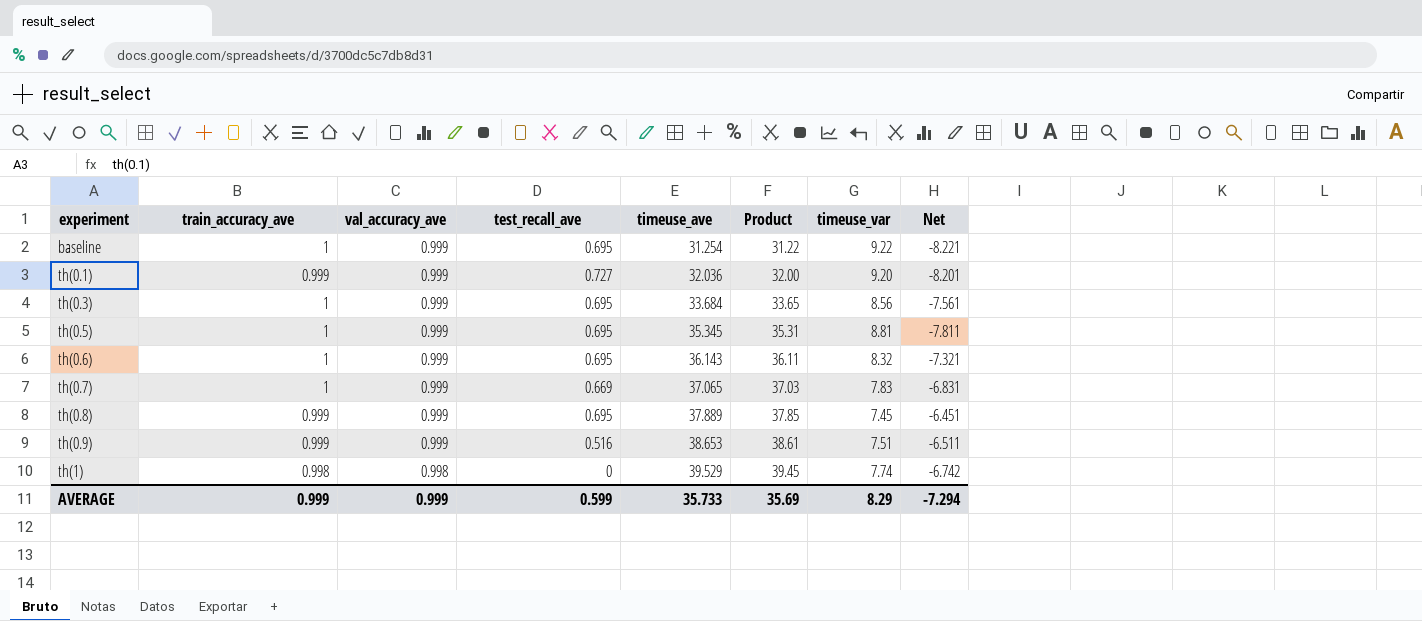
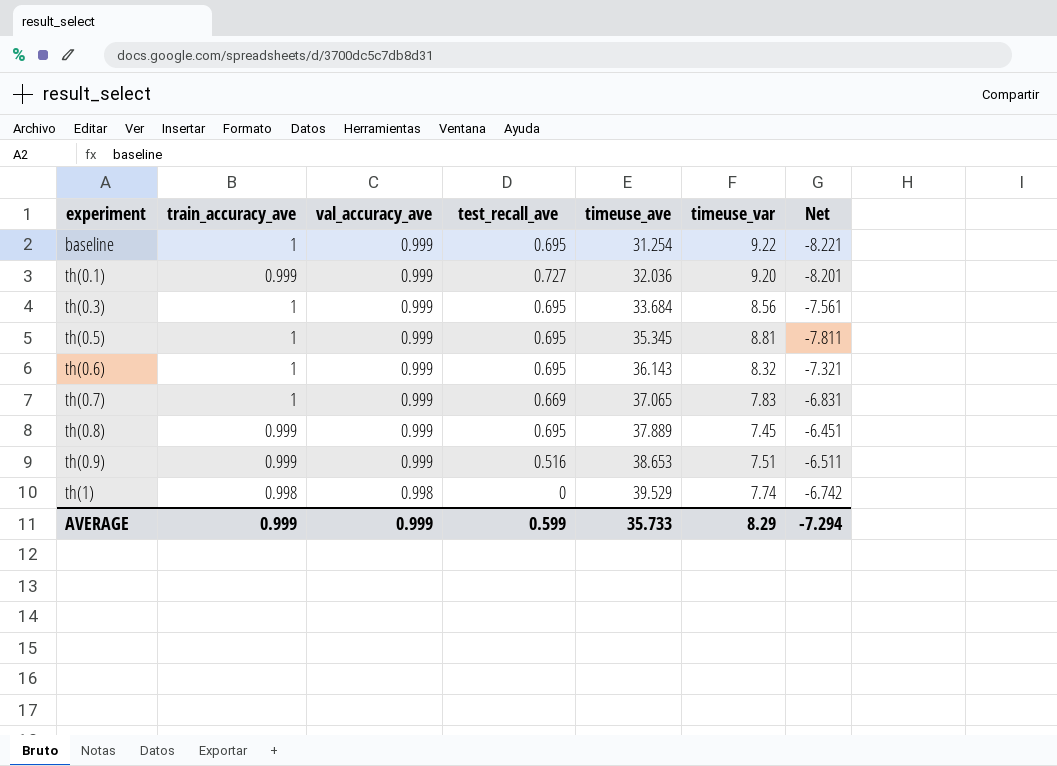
column Product | formula: [val_accuracy_ave] * [timeuse_ave] -> none

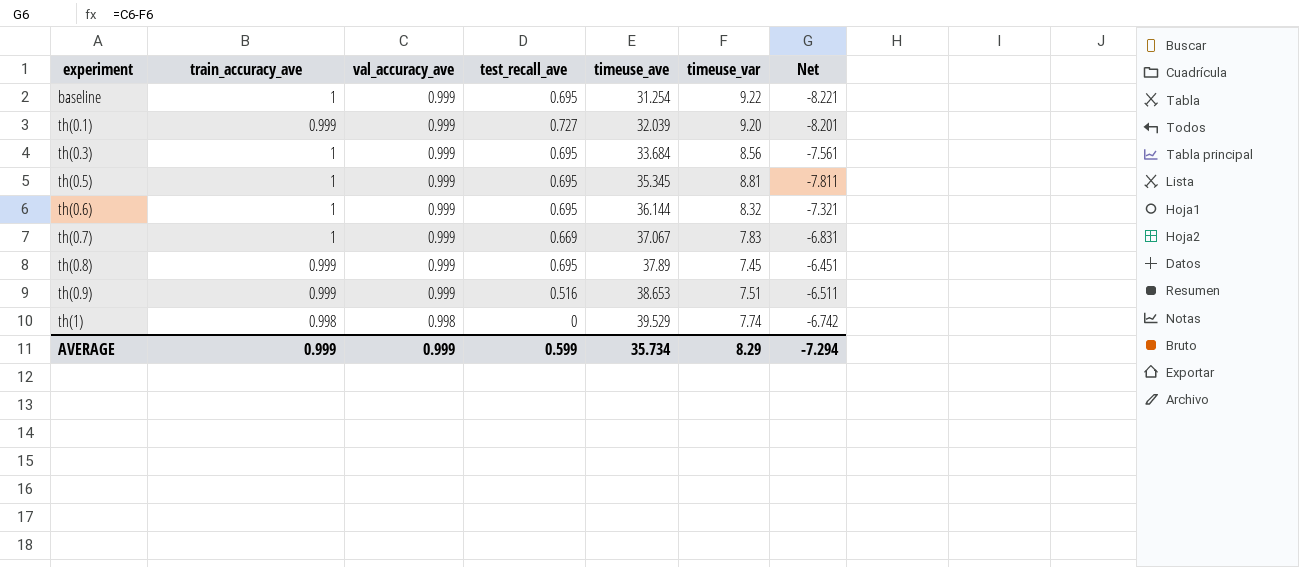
th(0.1) | timeuse_ave: 32.036 -> 32.039
th(0.6) | timeuse_ave: 36.143 -> 36.144
th(0.7) | timeuse_ave: 37.065 -> 37.067
th(0.8) | timeuse_ave: 37.889 -> 37.89
AVERAGE | timeuse_ave: 35.733 -> 35.734

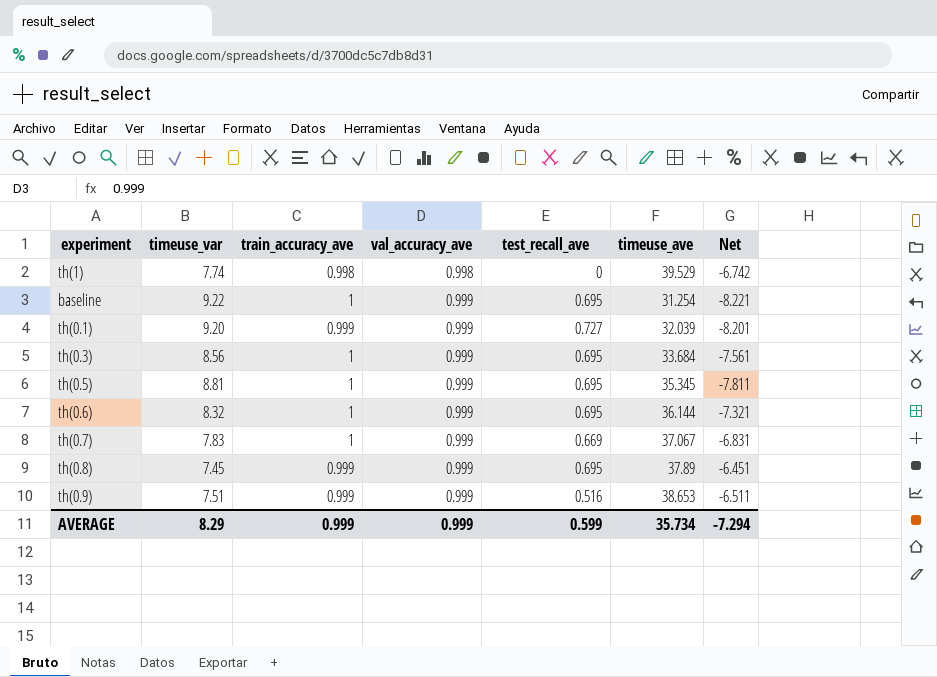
row order: experiment ascending -> val_accuracy_ave ascending
column timeuse_var | position: 6 -> 2

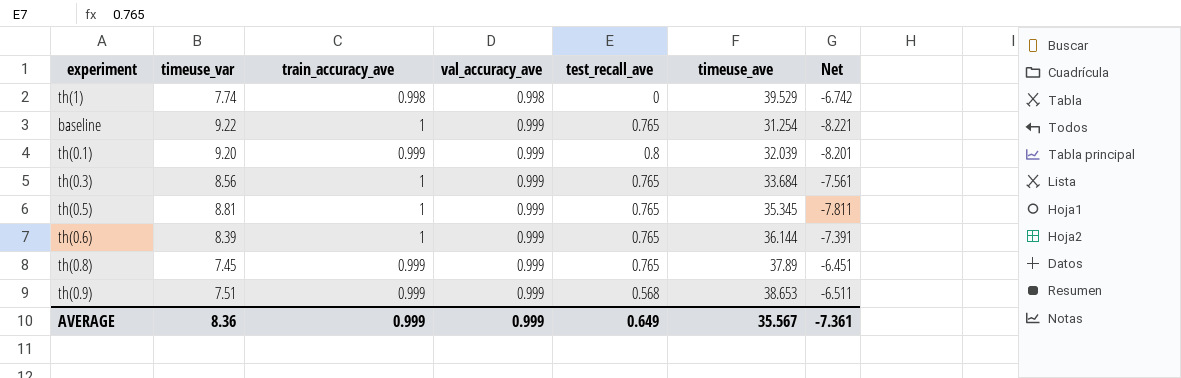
row th(0.7): 7.83 | 1 | 0.999 | 0.669 | 37.067 | -6.831 -> none
baseline | test_recall_ave: 0.695 -> 0.765
th(0.1) | test_recall_ave: 0.727 -> 0.8
th(0.3) | test_recall_ave: 0.695 -> 0.765
th(0.5) | test_recall_ave: 0.695 -> 0.765
th(0.6) | timeuse_var: 8.32 -> 8.39
th(0.6) | test_recall_ave: 0.695 -> 0.765
th(0.6) | Net: -7.321 -> -7.391
th(0.8) | test_recall_ave: 0.695 -> 0.765
th(0.9) | test_recall_ave: 0.516 -> 0.568
AVERAGE | timeuse_var: 8.29 -> 8.36
AVERAGE | test_recall_ave: 0.599 -> 0.649
AVERAGE | timeuse_ave: 35.734 -> 35.567
AVERAGE | Net: -7.294 -> -7.361

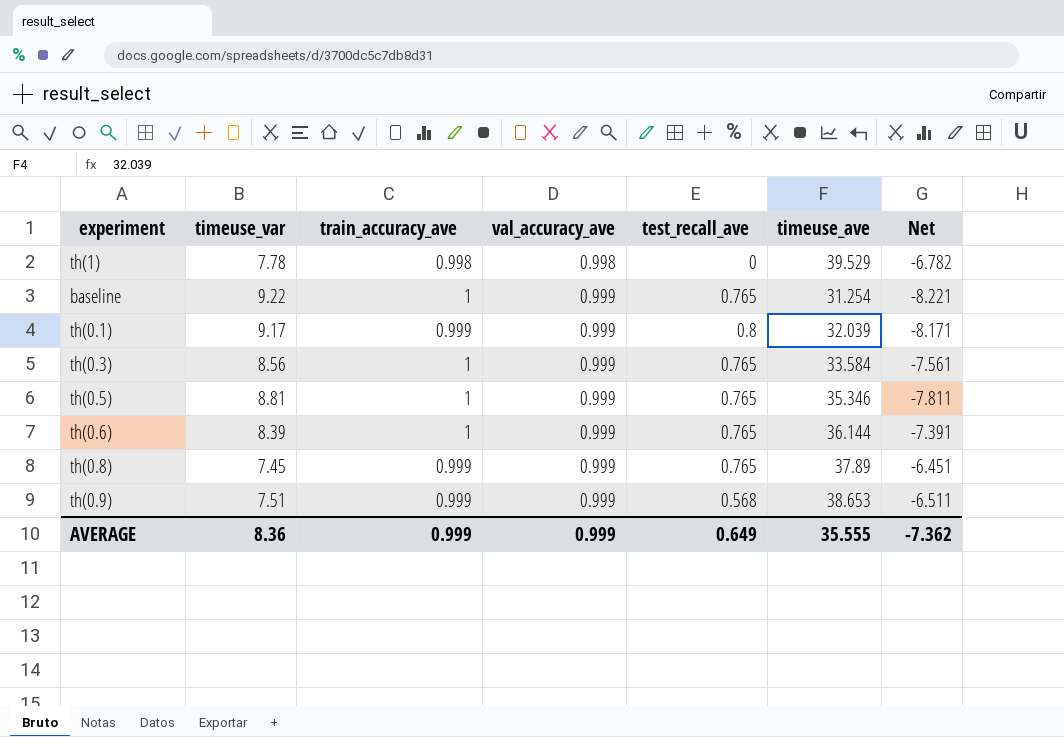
th(1) | timeuse_var: 7.74 -> 7.78
th(1) | Net: -6.742 -> -6.782
th(0.1) | timeuse_var: 9.20 -> 9.17
th(0.1) | Net: -8.201 -> -8.171
th(0.3) | timeuse_ave: 33.684 -> 33.584
th(0.5) | timeuse_ave: 35.345 -> 35.346
AVERAGE | timeuse_ave: 35.567 -> 35.555
AVERAGE | Net: -7.361 -> -7.362

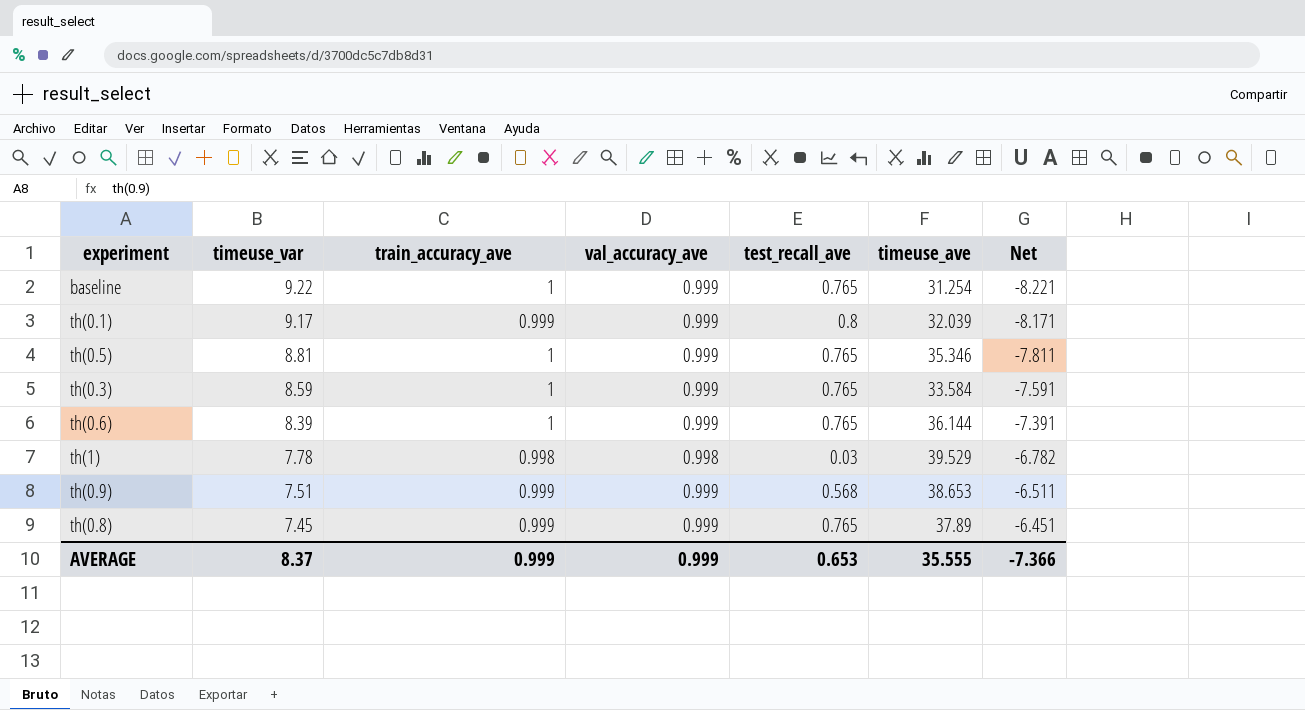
row order: val_accuracy_ave ascending -> timeuse_var descending
th(0.3) | timeuse_var: 8.56 -> 8.59
th(0.3) | Net: -7.561 -> -7.591
th(1) | test_recall_ave: 0 -> 0.03
AVERAGE | timeuse_var: 8.36 -> 8.37
AVERAGE | test_recall_ave: 0.649 -> 0.653
AVERAGE | Net: -7.362 -> -7.366

